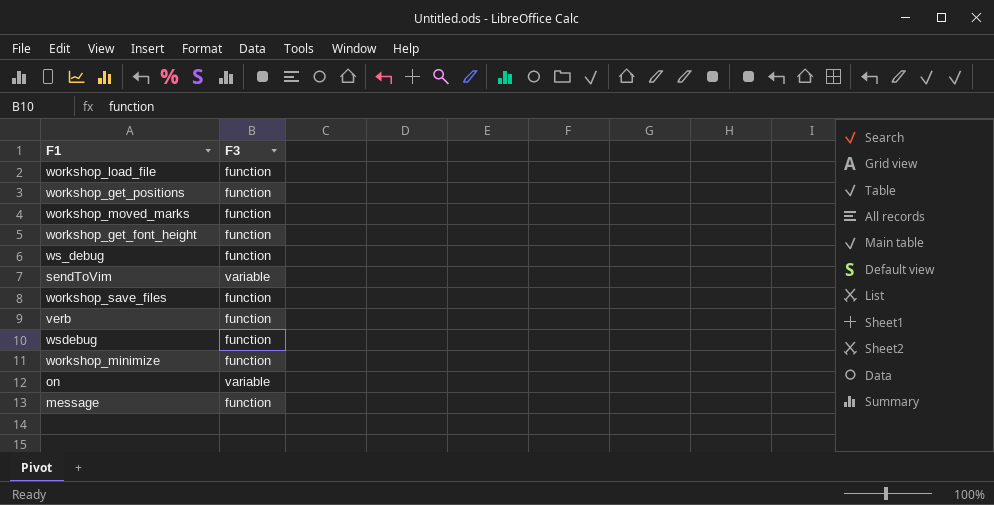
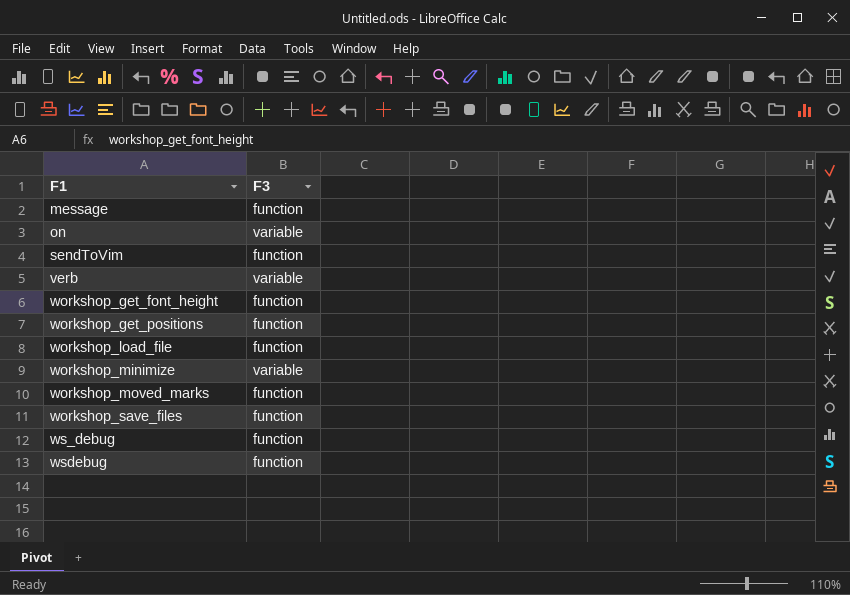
row order: none -> F1 ascending
sendToVim | F3: variable -> function
verb | F3: function -> variable
workshop_minimize | F3: function -> variable

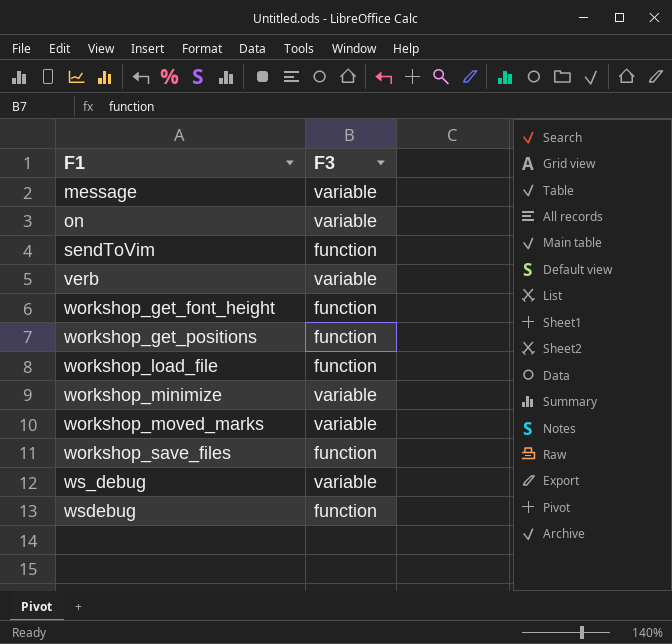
message | F3: function -> variable
workshop_moved_marks | F3: function -> variable
ws_debug | F3: function -> variable

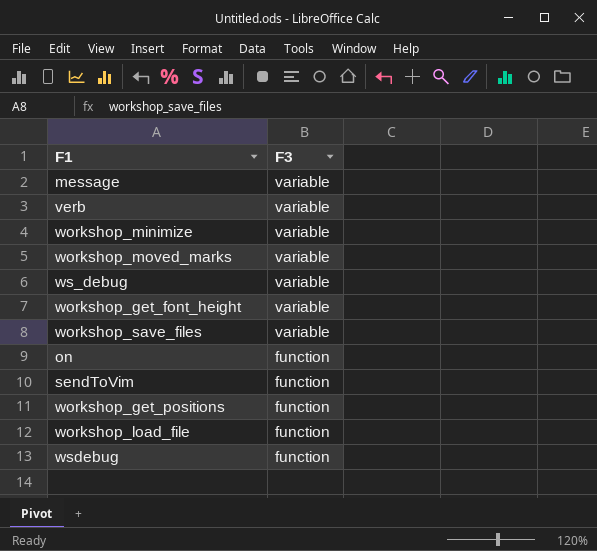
row order: F1 ascending -> F3 descending
workshop_get_font_height | F3: function -> variable
workshop_save_files | F3: function -> variable
on | F3: variable -> function

